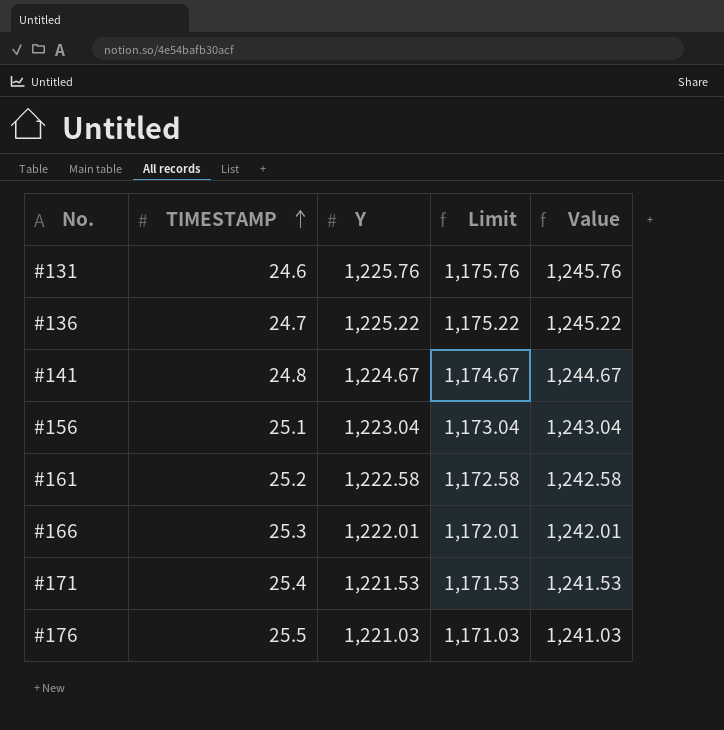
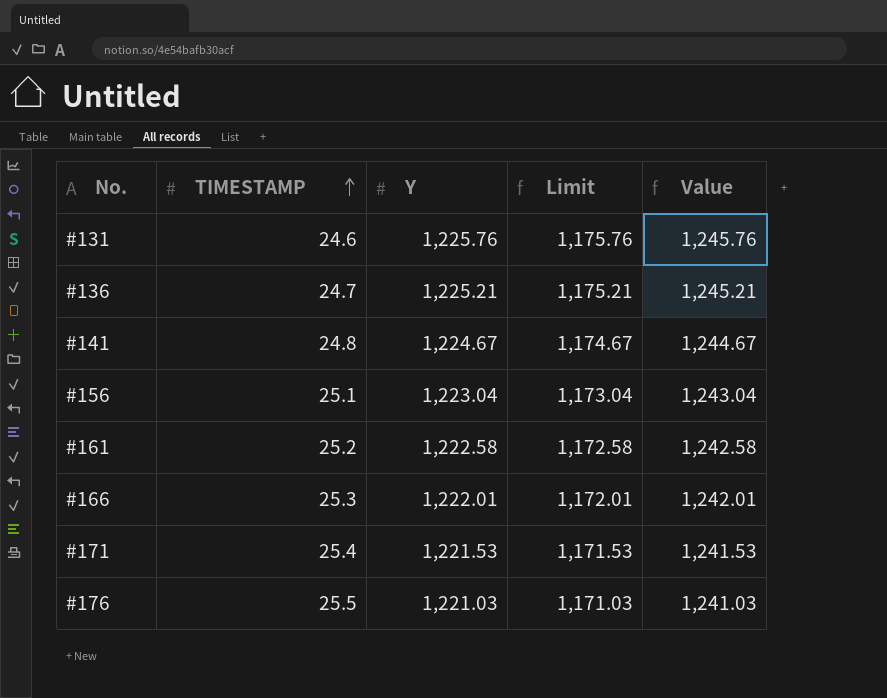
#136 | Y: 1,225.22 -> 1,225.21
#136 | Limit: 1,175.22 -> 1,175.21
#136 | Value: 1,245.22 -> 1,245.21

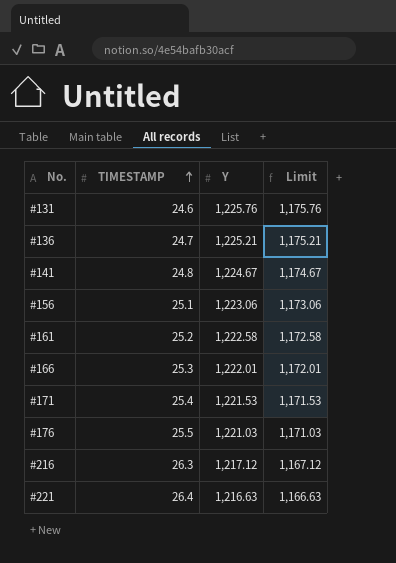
column Value | formula: [Y] + 20 -> none
#156 | Y: 1,223.04 -> 1,223.06
#156 | Limit: 1,173.04 -> 1,173.06
row #216: none -> 26.3 | 1,217.12 | 1,167.12
row #221: none -> 26.4 | 1,216.63 | 1,166.63

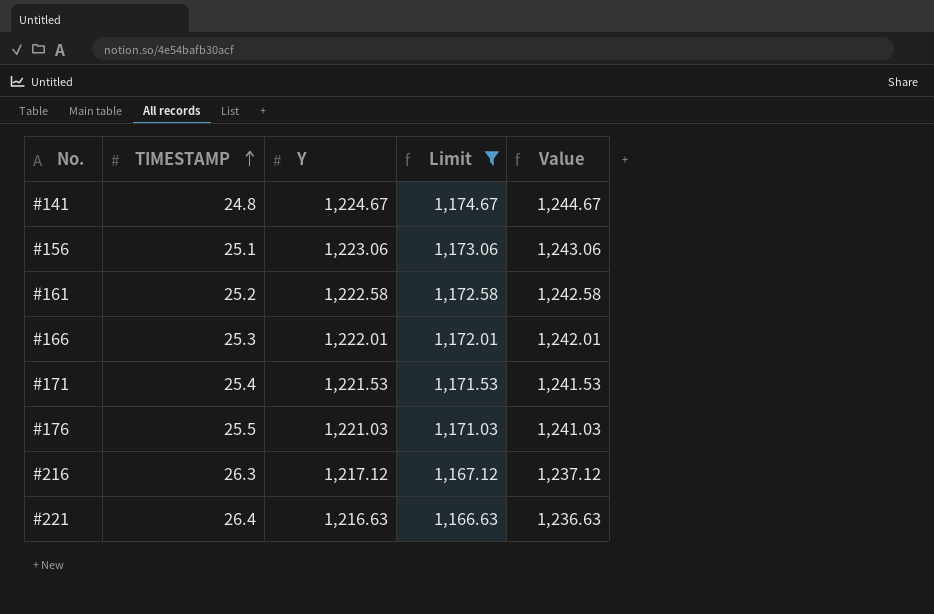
filter: none -> Limit <= 1,174.67
column Value | formula: none -> [Y] + 20

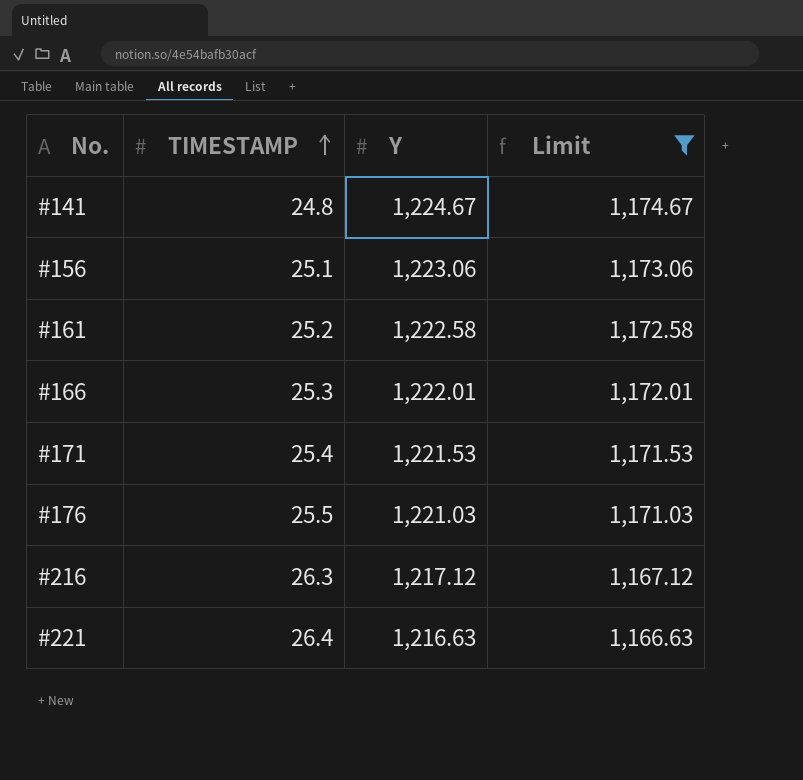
column Value | formula: [Y] + 20 -> none

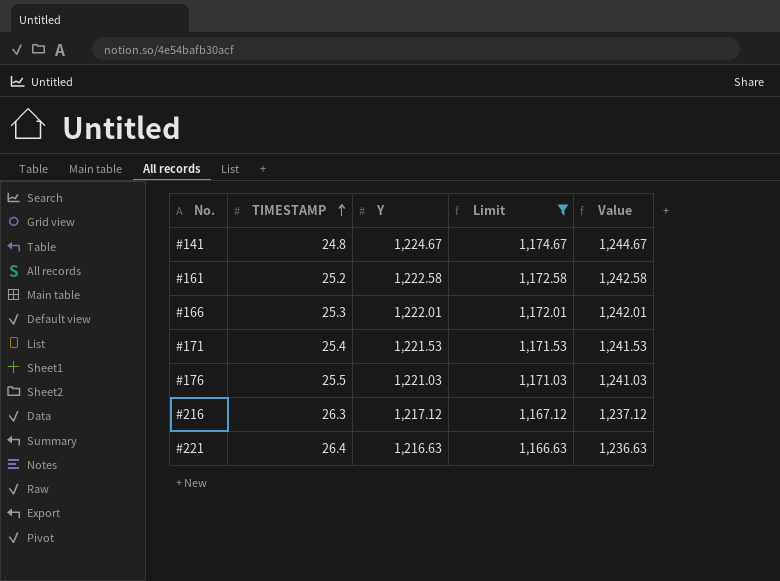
column Value | formula: none -> [Y] + 20
row #156: 25.1 | 1,223.06 | 1,173.06 -> none

